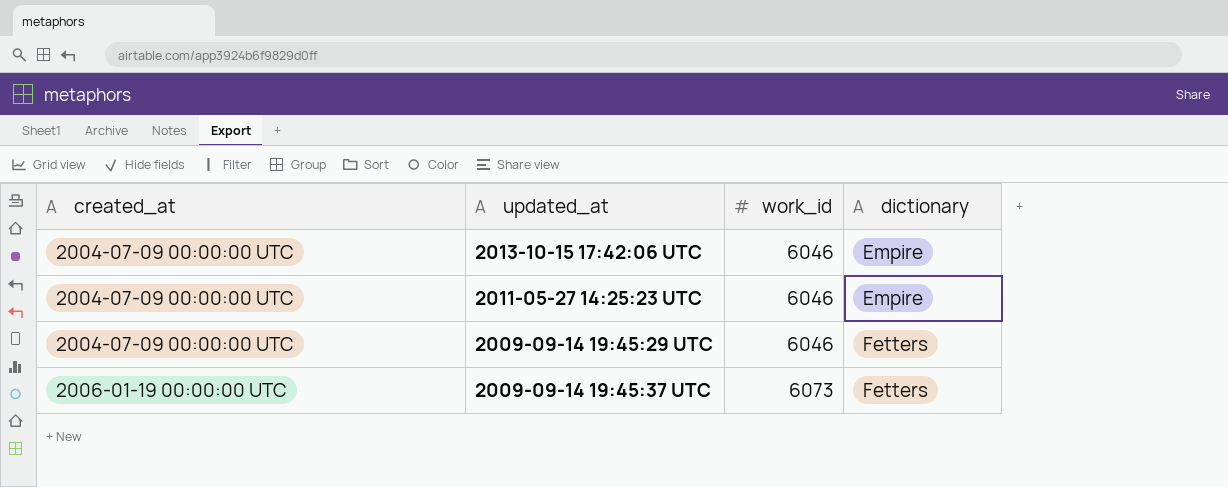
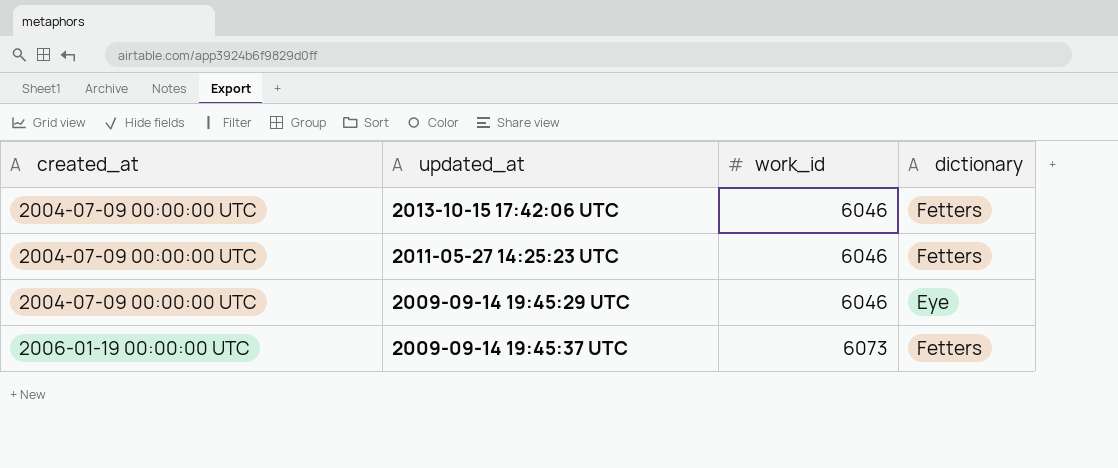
2013-10-15 17:42:06 UTC | dictionary: Empire -> Fetters
2011-05-27 14:25:23 UTC | dictionary: Empire -> Fetters
2009-09-14 19:45:29 UTC | dictionary: Fetters -> Eye

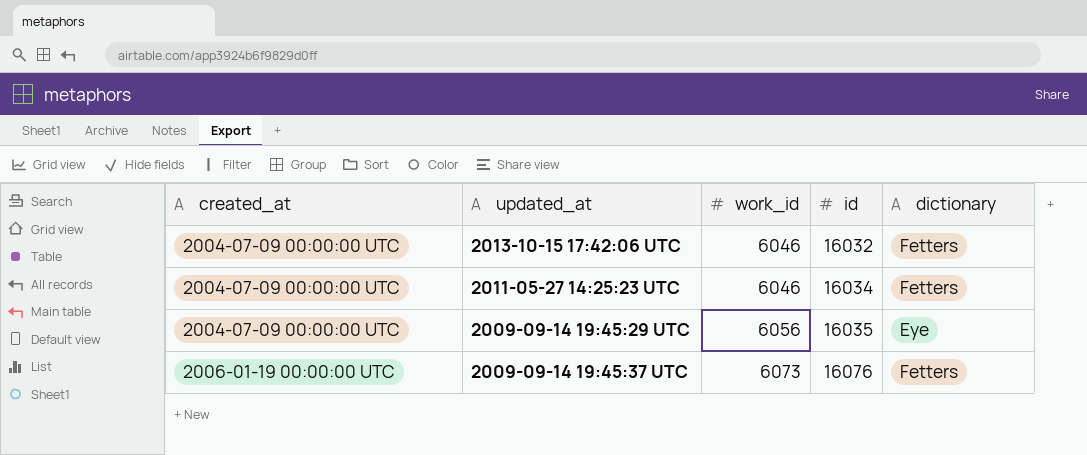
column id | position: none -> 4
2009-09-14 19:45:29 UTC | work_id: 6046 -> 6056

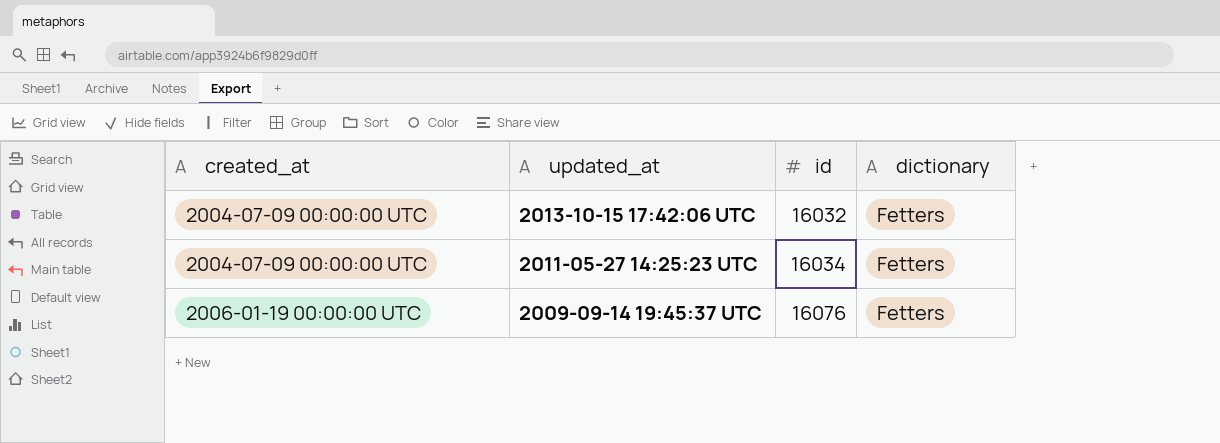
column work_id | position: 3 -> none
row 2009-09-14 19:45:29 UTC: 2004-07-09 00:00:00 UTC | 6056 | 16035 | Eye -> none

